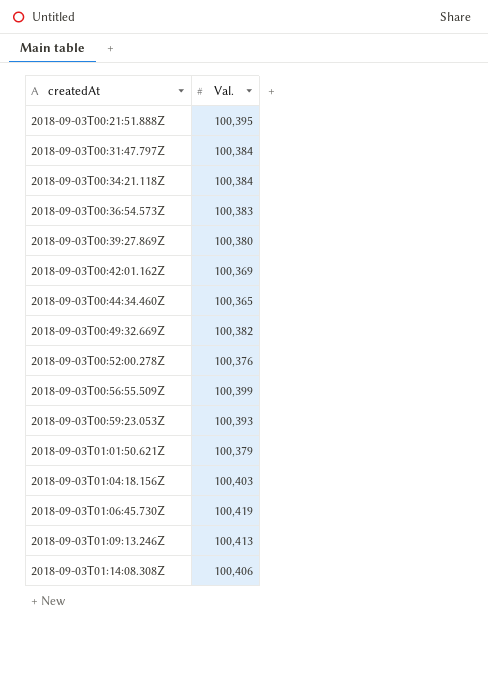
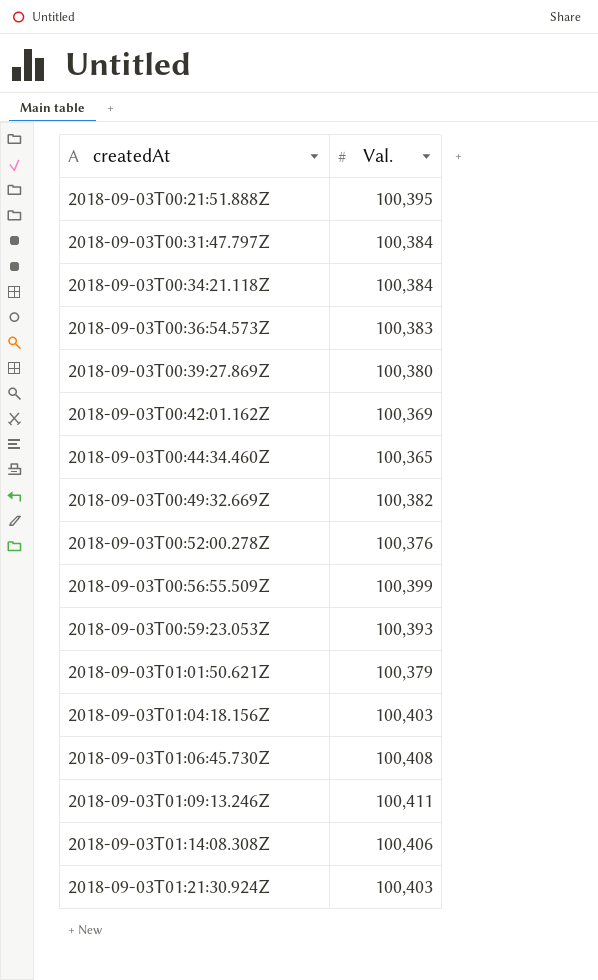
2018-09-03T01:06:45.730Z | Val.: 100,419 -> 100,408
2018-09-03T01:09:13.246Z | Val.: 100,413 -> 100,411
row 2018-09-03T01:21:30.924Z: none -> 100,403

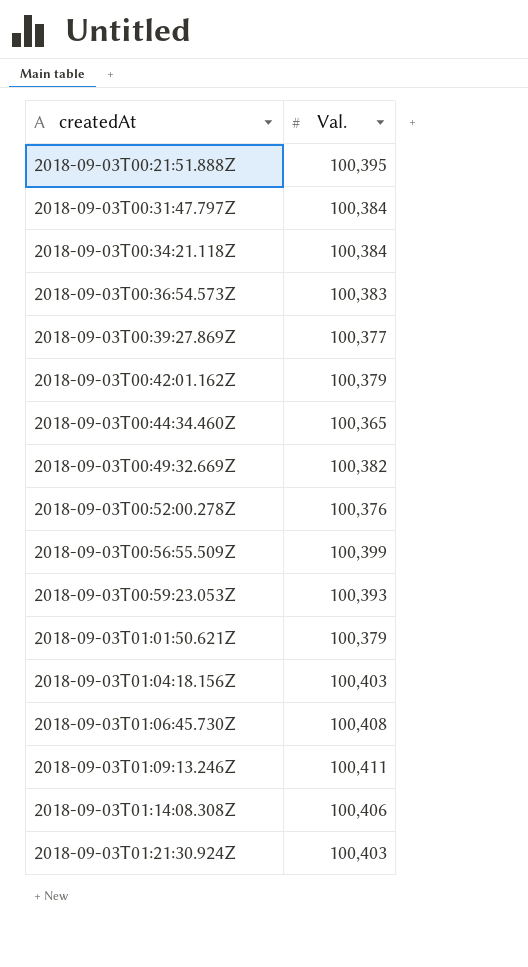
2018-09-03T00:39:27.869Z | Val.: 100,380 -> 100,377
2018-09-03T00:42:01.162Z | Val.: 100,369 -> 100,379

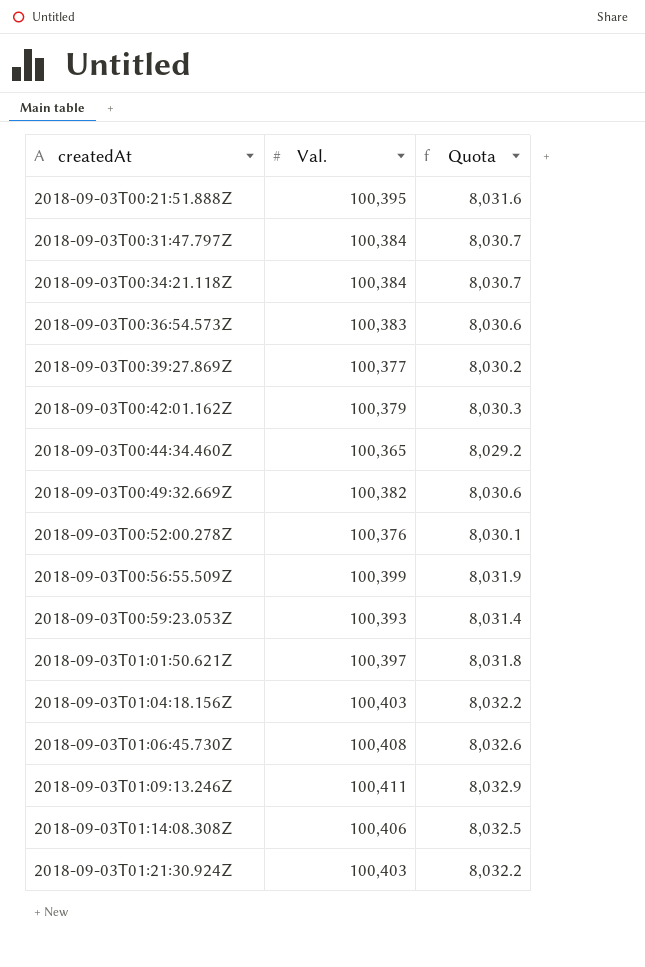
column Quota | formula: none -> [Val.] * 0.08
2018-09-03T01:01:50.621Z | Val.: 100,379 -> 100,397

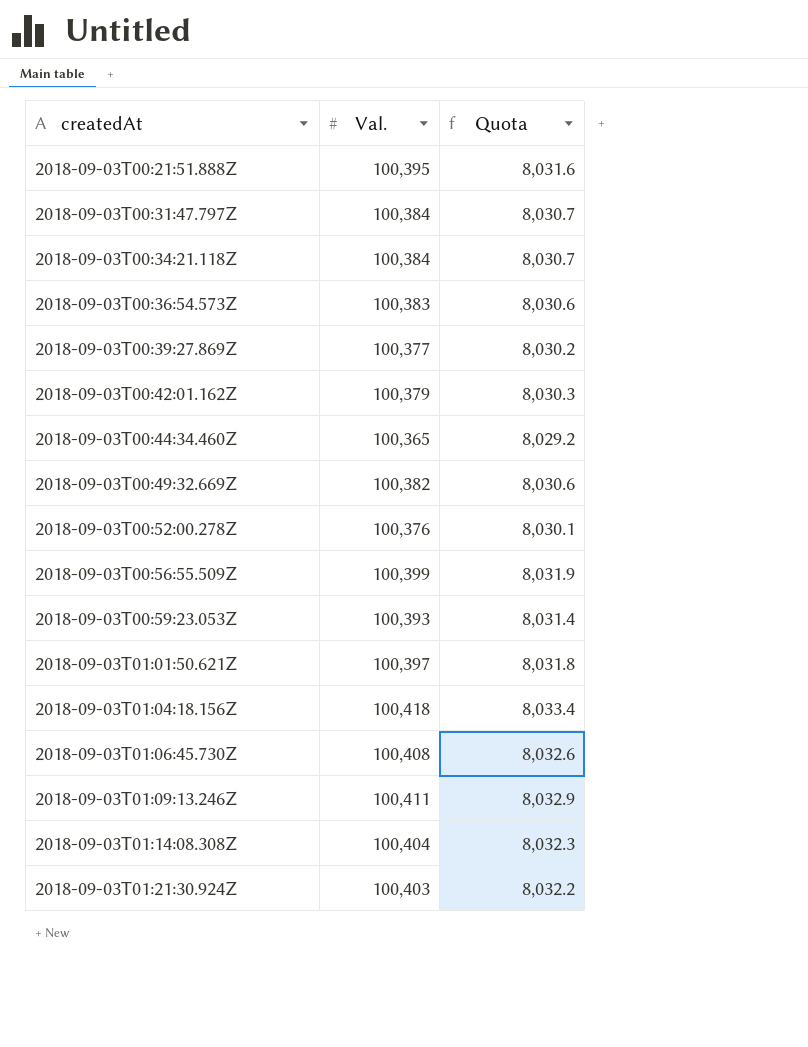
2018-09-03T01:04:18.156Z | Val.: 100,403 -> 100,418
2018-09-03T01:04:18.156Z | Quota: 8,032.2 -> 8,033.4
2018-09-03T01:14:08.308Z | Val.: 100,406 -> 100,404
2018-09-03T01:14:08.308Z | Quota: 8,032.5 -> 8,032.3

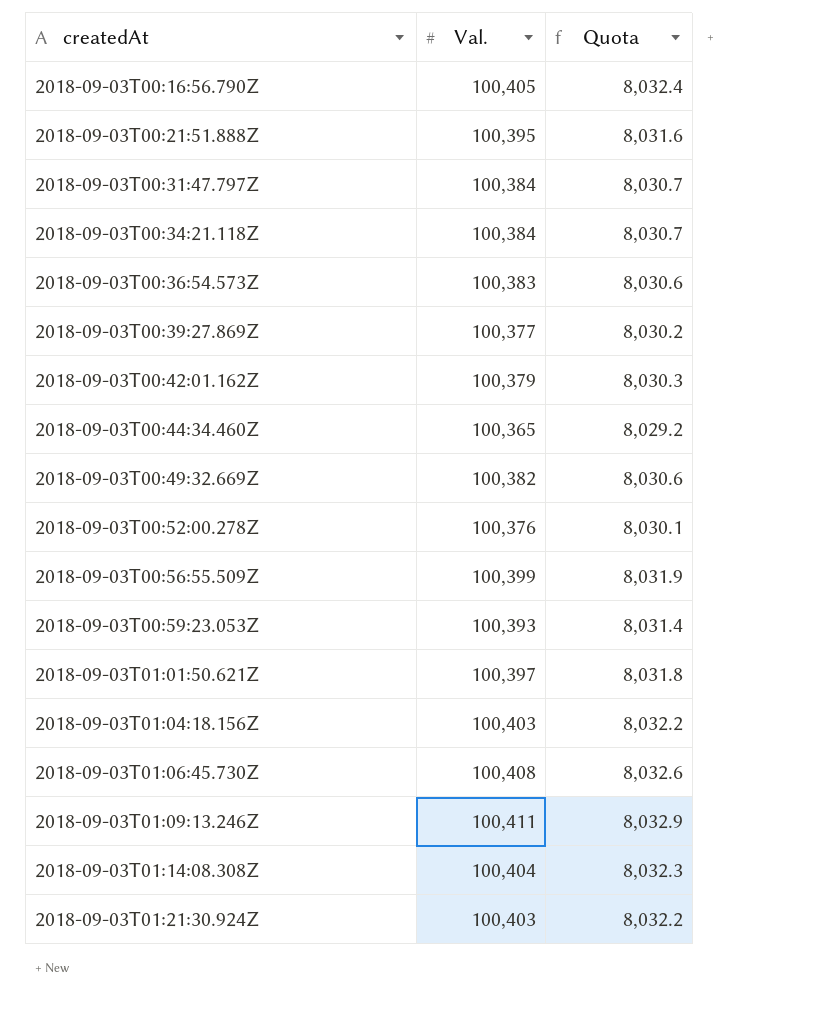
row 2018-09-03T00:16:56.790Z: none -> 100,405 | 8,032.4
2018-09-03T01:04:18.156Z | Val.: 100,418 -> 100,403
2018-09-03T01:04:18.156Z | Quota: 8,033.4 -> 8,032.2

